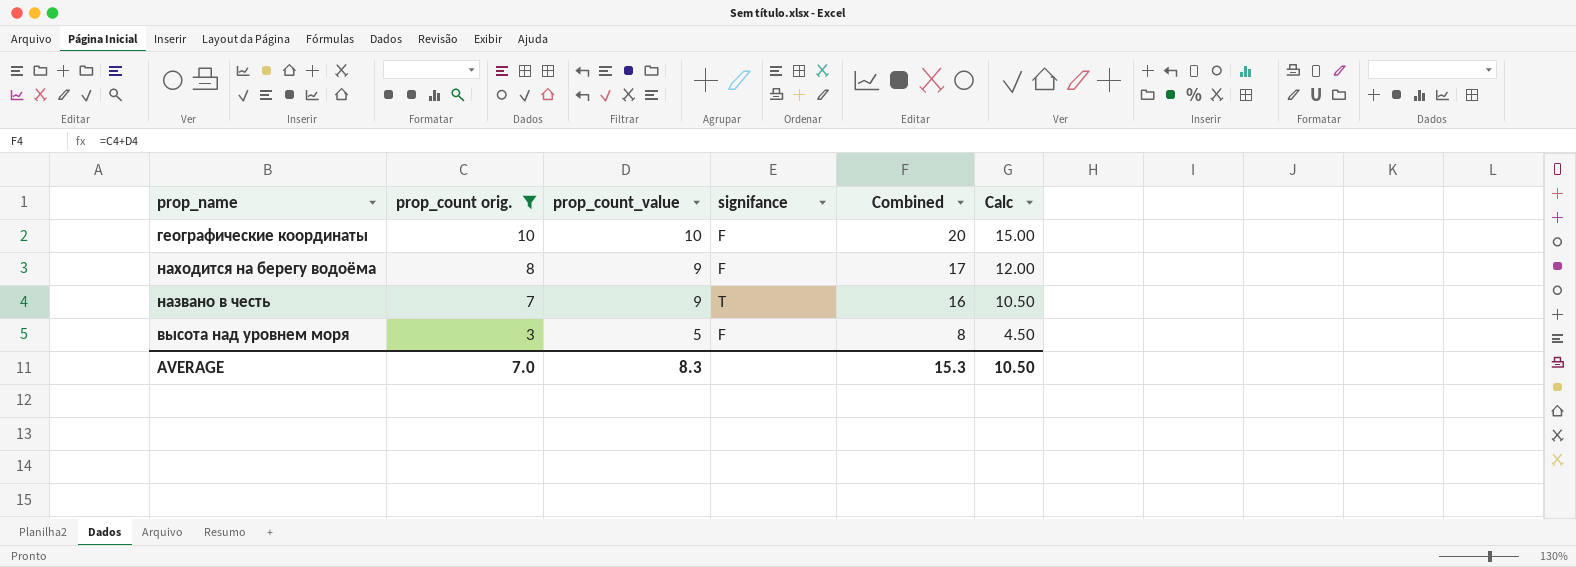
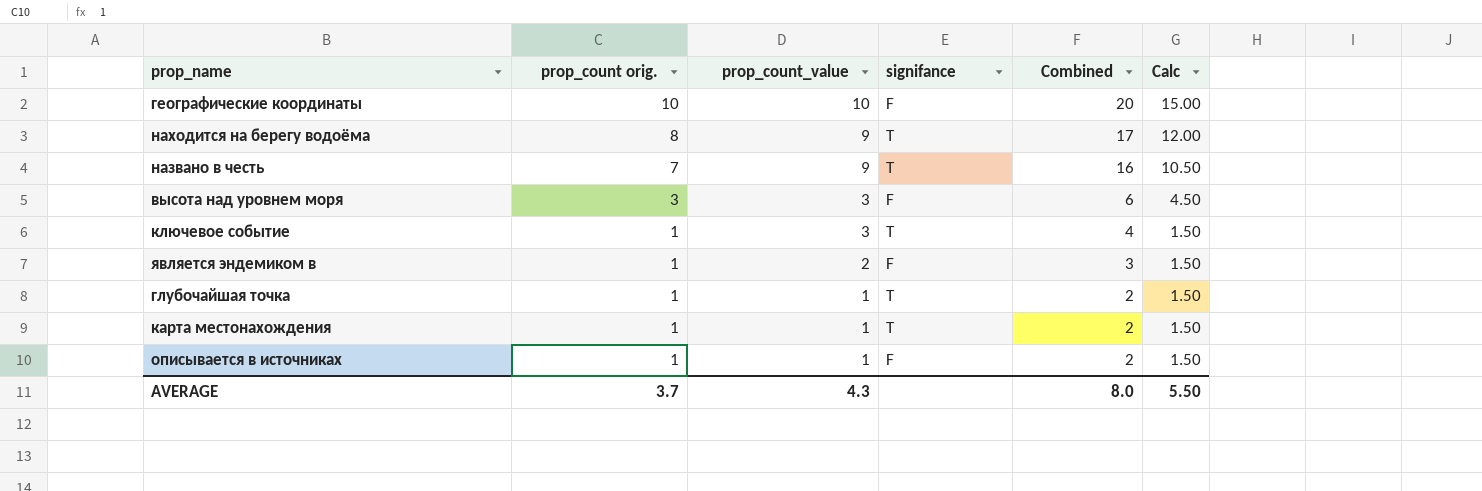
filter: prop_count orig. != 1 -> none
находится на берегу водоёма | signifance: F -> T
высота над уровнем моря | prop_count_value: 5 -> 3
высота над уровнем моря | Combined: 8 -> 6
AVERAGE | prop_count orig.: 7.0 -> 3.7
AVERAGE | prop_count_value: 8.3 -> 4.3
AVERAGE | Combined: 15.3 -> 8.0
AVERAGE | Calc: 10.50 -> 5.50

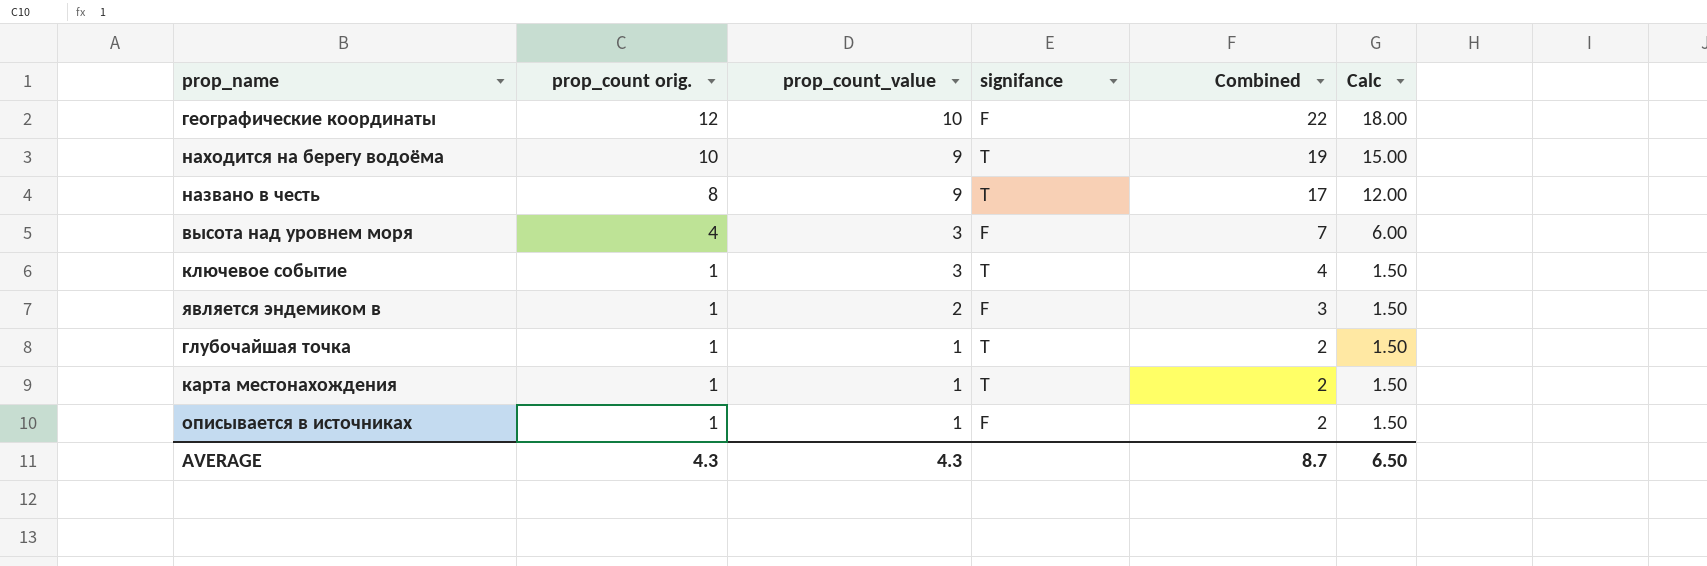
географические координаты | prop_count orig.: 10 -> 12
географические координаты | Combined: 20 -> 22
географические координаты | Calc: 15.00 -> 18.00
находится на берегу водоёма | prop_count orig.: 8 -> 10
находится на берегу водоёма | Combined: 17 -> 19
находится на берегу водоёма | Calc: 12.00 -> 15.00
названо в честь | prop_count orig.: 7 -> 8
названо в честь | Combined: 16 -> 17
названо в честь | Calc: 10.50 -> 12.00
высота над уровнем моря | prop_count orig.: 3 -> 4
высота над уровнем моря | Combined: 6 -> 7
высота над уровнем моря | Calc: 4.50 -> 6.00
AVERAGE | prop_count orig.: 3.7 -> 4.3
AVERAGE | Combined: 8.0 -> 8.7
AVERAGE | Calc: 5.50 -> 6.50

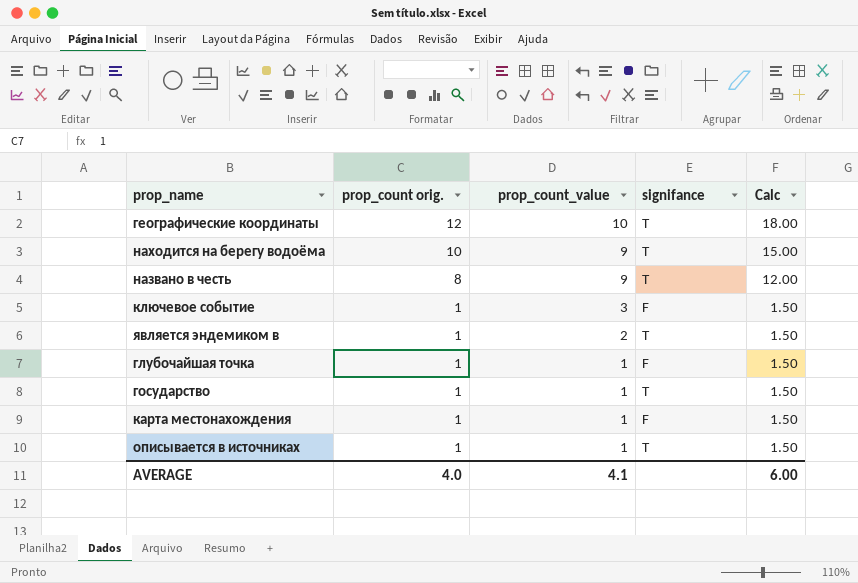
column Combined | formula: [prop_count orig.] + [prop_count_value] -> none
row высота над уровнем моря: 4 | 3 | F | 7 | 6.00 -> none
географические координаты | signifance: F -> T
ключевое событие | signifance: T -> F
является эндемиком в | signifance: F -> T
глубочайшая точка | signifance: T -> F
row государство: none -> 1 | 1 | T | 1.50
карта местонахождения | signifance: T -> F
описывается в источниках | signifance: F -> T
AVERAGE | prop_count orig.: 4.3 -> 4.0
AVERAGE | prop_count_value: 4.3 -> 4.1
AVERAGE | Calc: 6.50 -> 6.00

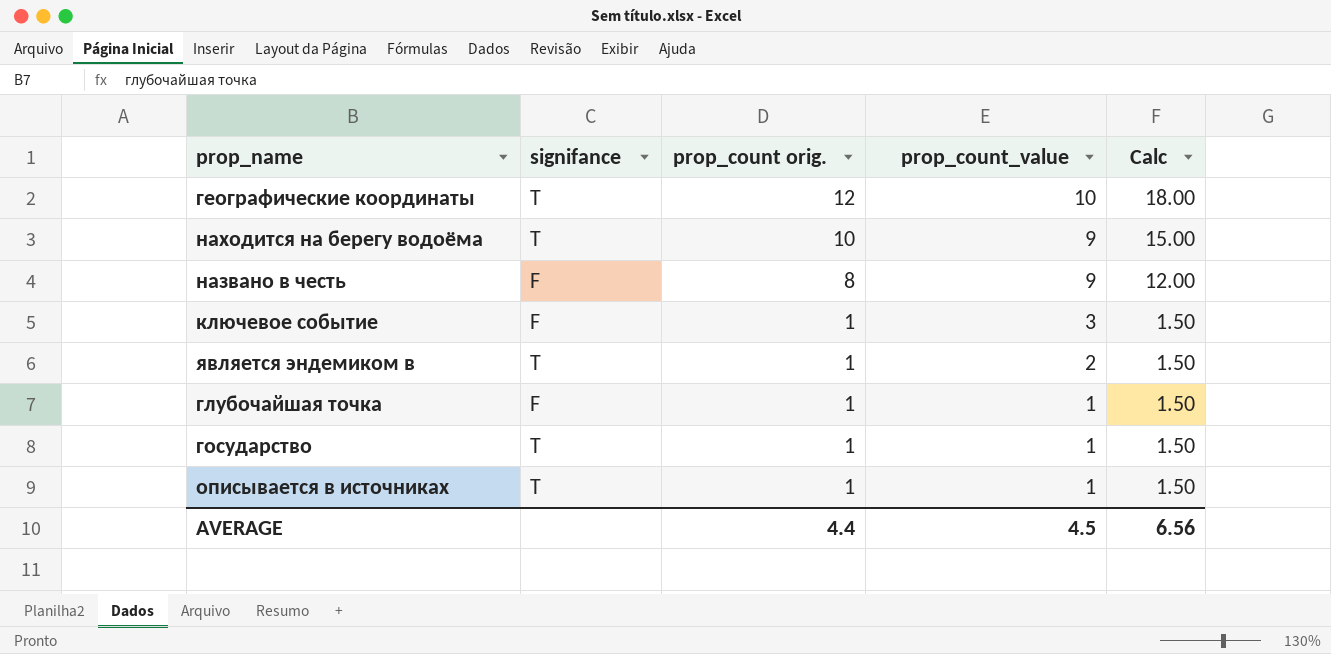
column signifance | position: 4 -> 2
row карта местонахождения: 1 | 1 | F | 1.50 -> none
названо в честь | signifance: T -> F
AVERAGE | prop_count orig.: 4.0 -> 4.4
AVERAGE | prop_count_value: 4.1 -> 4.5
AVERAGE | Calc: 6.00 -> 6.56

